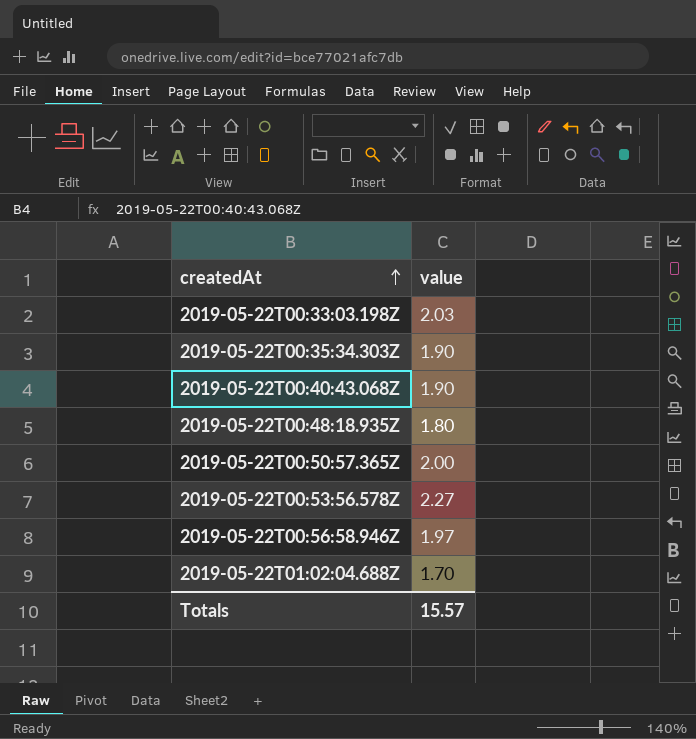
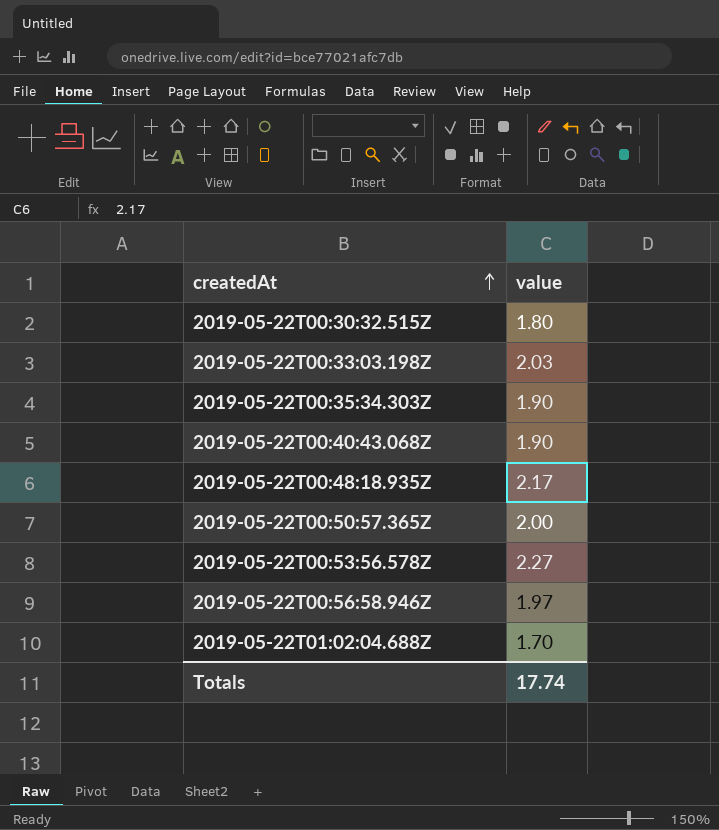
row 2019-05-22T00:30:32.515Z: none -> 1.80
2019-05-22T00:48:18.935Z | value: 1.80 -> 2.17
Totals | value: 15.57 -> 17.74

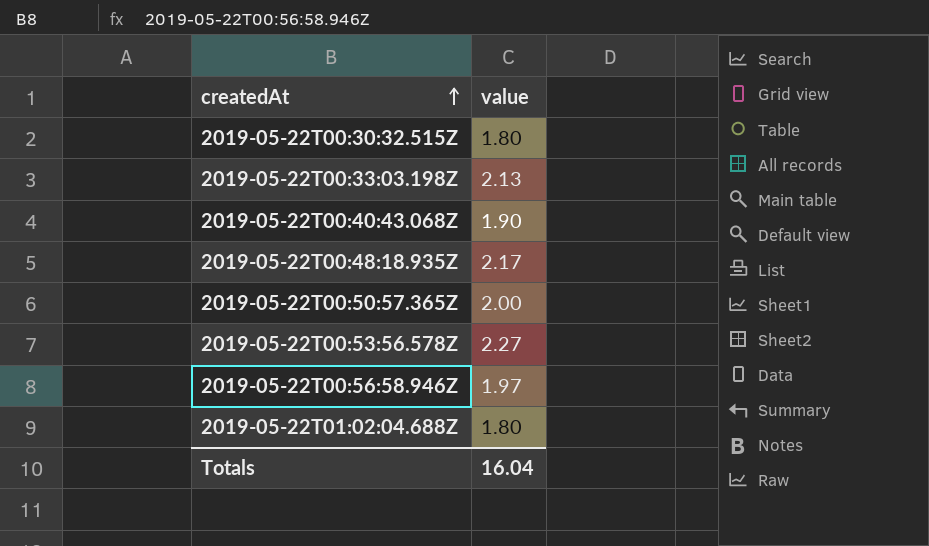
row 2019-05-22T00:35:34.303Z: 1.90 -> none
2019-05-22T00:33:03.198Z | value: 2.03 -> 2.13
2019-05-22T01:02:04.688Z | value: 1.70 -> 1.80
Totals | value: 17.74 -> 16.04

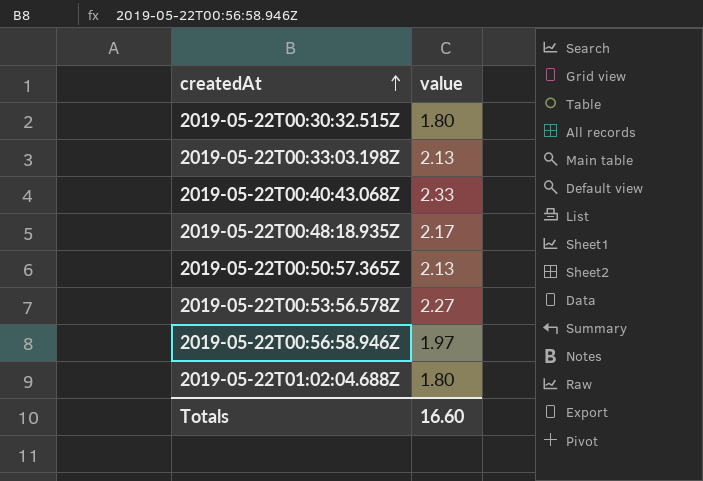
2019-05-22T00:40:43.068Z | value: 1.90 -> 2.33
2019-05-22T00:50:57.365Z | value: 2.00 -> 2.13
Totals | value: 16.04 -> 16.60

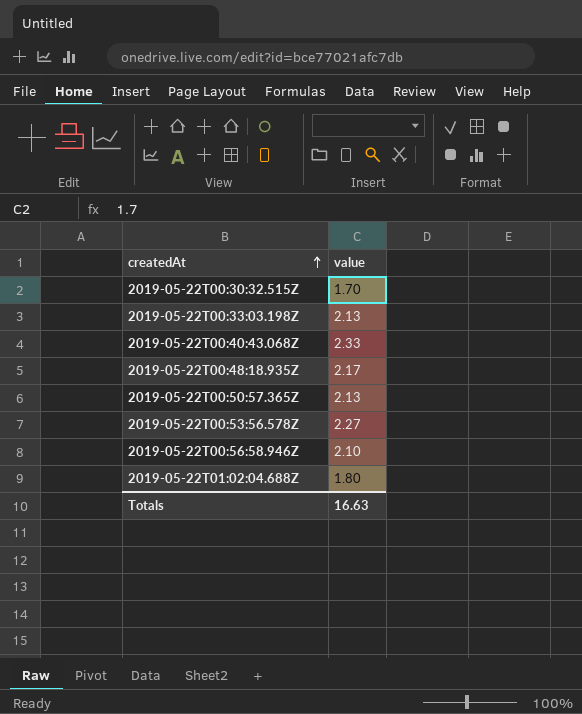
2019-05-22T00:30:32.515Z | value: 1.80 -> 1.70
2019-05-22T00:56:58.946Z | value: 1.97 -> 2.10
Totals | value: 16.60 -> 16.63

